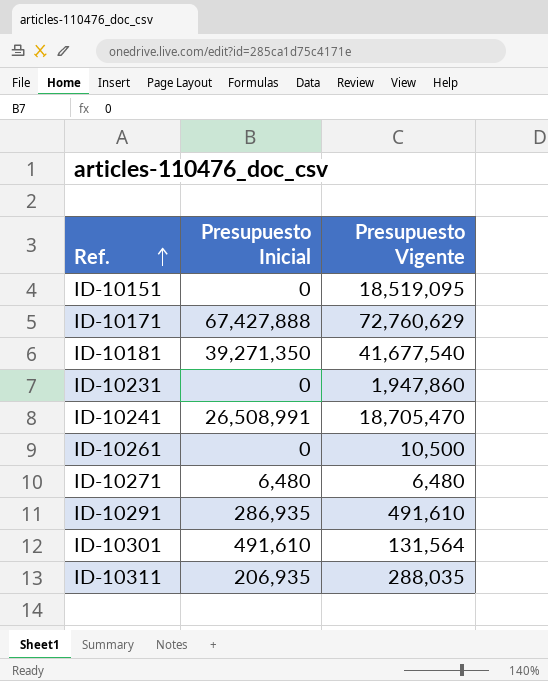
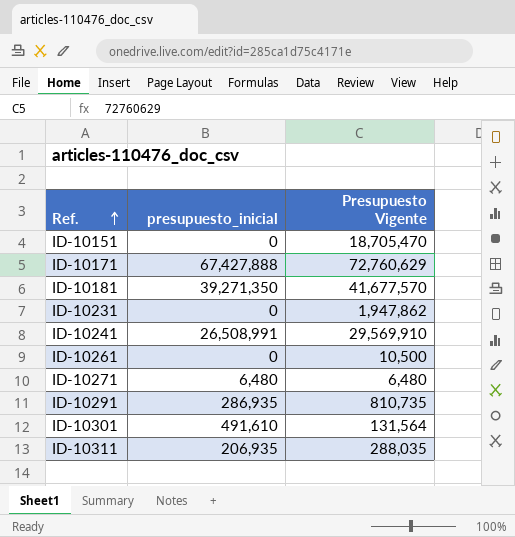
column name: Presupuesto Inicial -> presupuesto_inicial
ID-10151 | Presupuesto Vigente: 18,519,095 -> 18,705,470
ID-10181 | Presupuesto Vigente: 41,677,540 -> 41,677,570
ID-10231 | Presupuesto Vigente: 1,947,860 -> 1,947,862
ID-10241 | Presupuesto Vigente: 18,705,470 -> 29,569,910
ID-10291 | Presupuesto Vigente: 491,610 -> 810,735

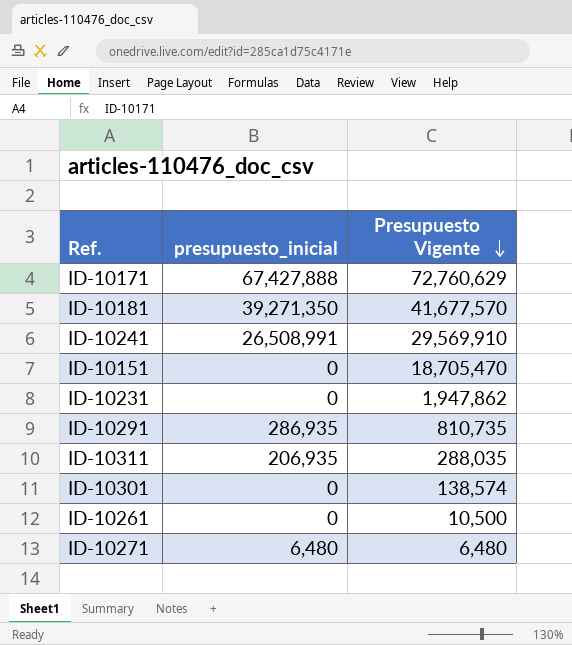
row order: Ref. ascending -> Presupuesto Vigente descending
ID-10301 | presupuesto_inicial: 491,610 -> 0
ID-10301 | Presupuesto Vigente: 131,564 -> 138,574

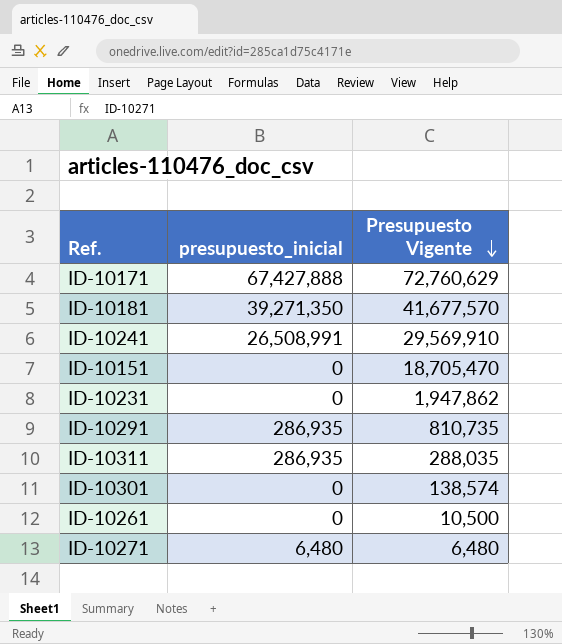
ID-10311 | presupuesto_inicial: 206,935 -> 286,935

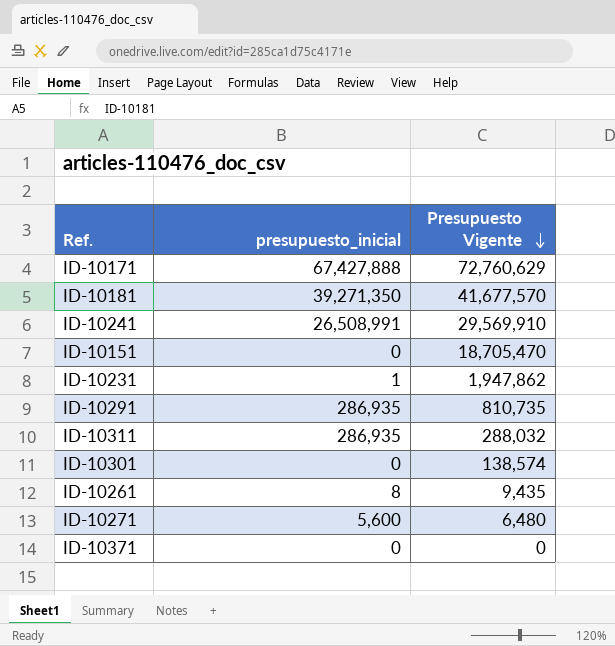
ID-10231 | presupuesto_inicial: 0 -> 1
ID-10311 | Presupuesto Vigente: 288,035 -> 288,032
ID-10261 | presupuesto_inicial: 0 -> 8
ID-10261 | Presupuesto Vigente: 10,500 -> 9,435
ID-10271 | presupuesto_inicial: 6,480 -> 5,600
row ID-10371: none -> 0 | 0

